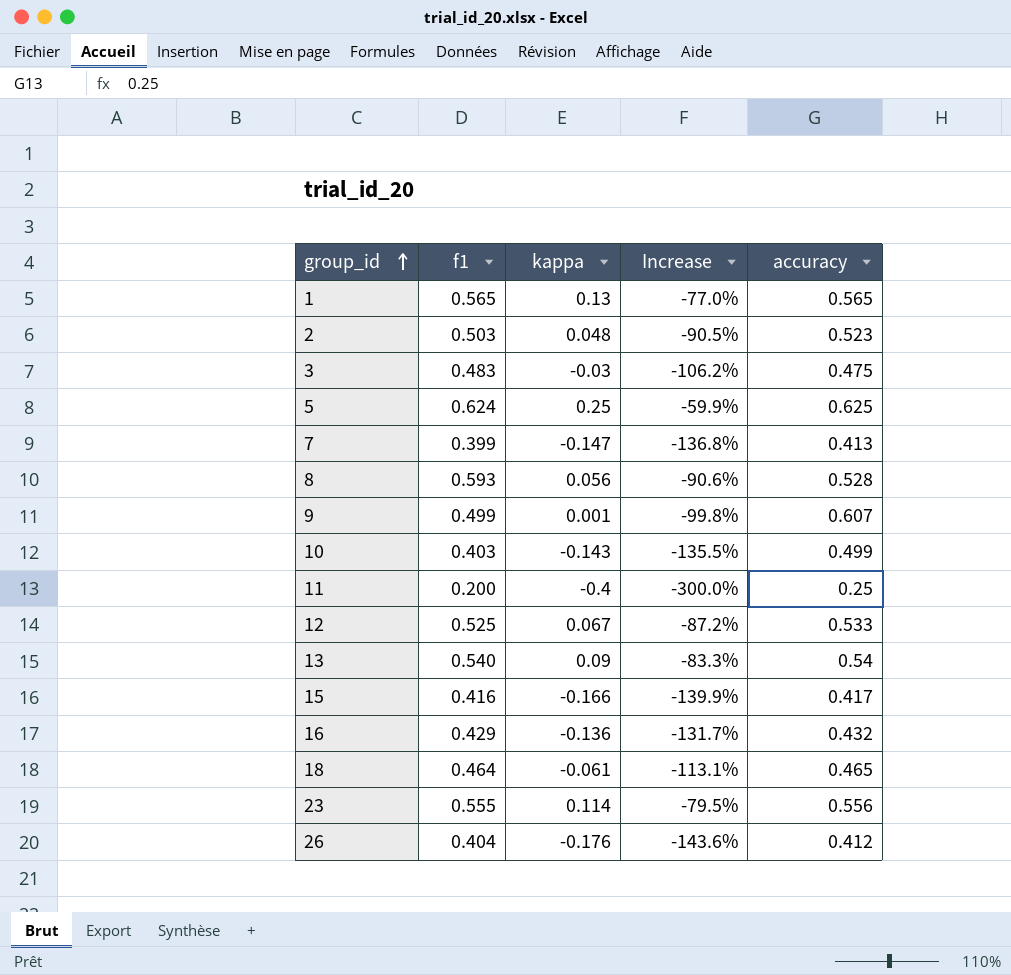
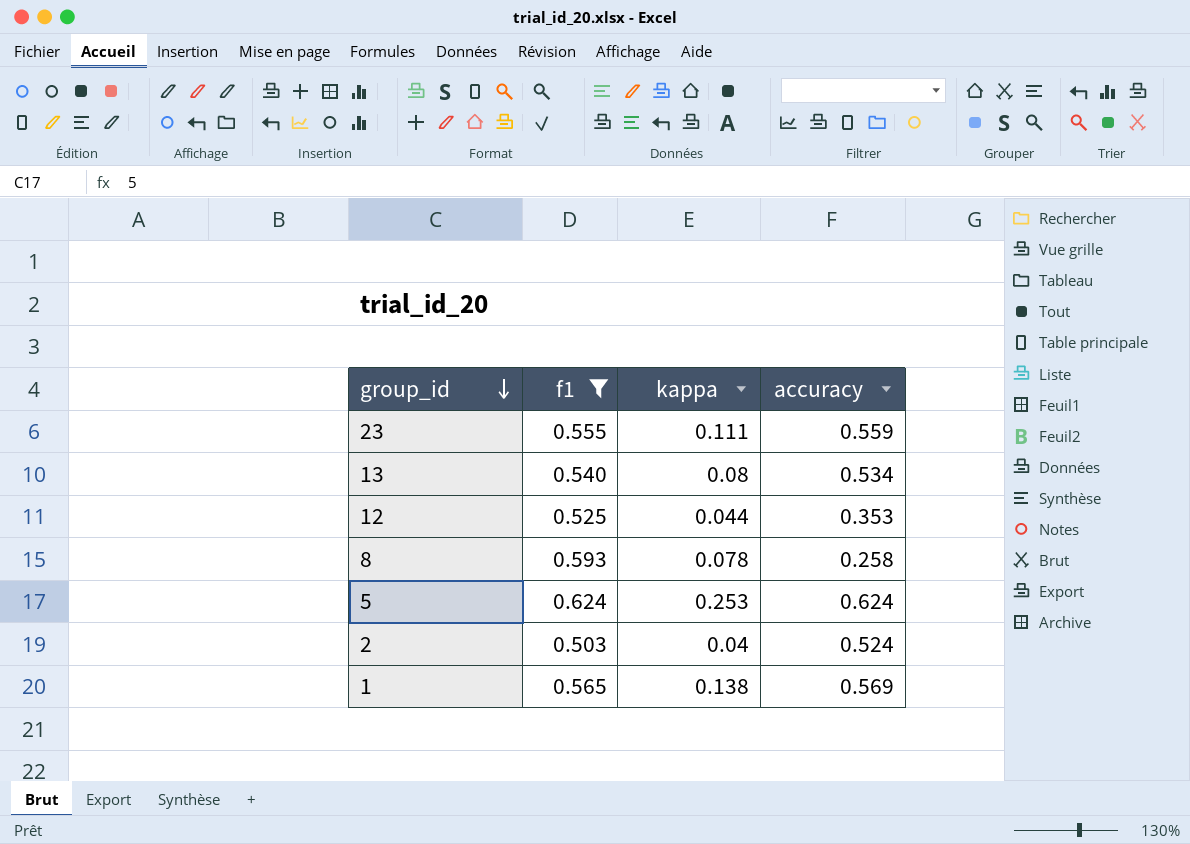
filter: none -> f1 >= 0.503
row order: group_id ascending -> group_id descending
column Increase | formula: ([kappa] - [f1]) / [f1] -> none
23 | kappa: 0.114 -> 0.111
23 | accuracy: 0.556 -> 0.559
13 | kappa: 0.09 -> 0.08
13 | accuracy: 0.54 -> 0.534
12 | kappa: 0.067 -> 0.044
12 | accuracy: 0.533 -> 0.353
8 | kappa: 0.056 -> 0.078
8 | accuracy: 0.528 -> 0.258
5 | kappa: 0.25 -> 0.253
5 | accuracy: 0.625 -> 0.624
2 | kappa: 0.048 -> 0.04
2 | accuracy: 0.523 -> 0.524
1 | kappa: 0.13 -> 0.138
1 | accuracy: 0.565 -> 0.569

